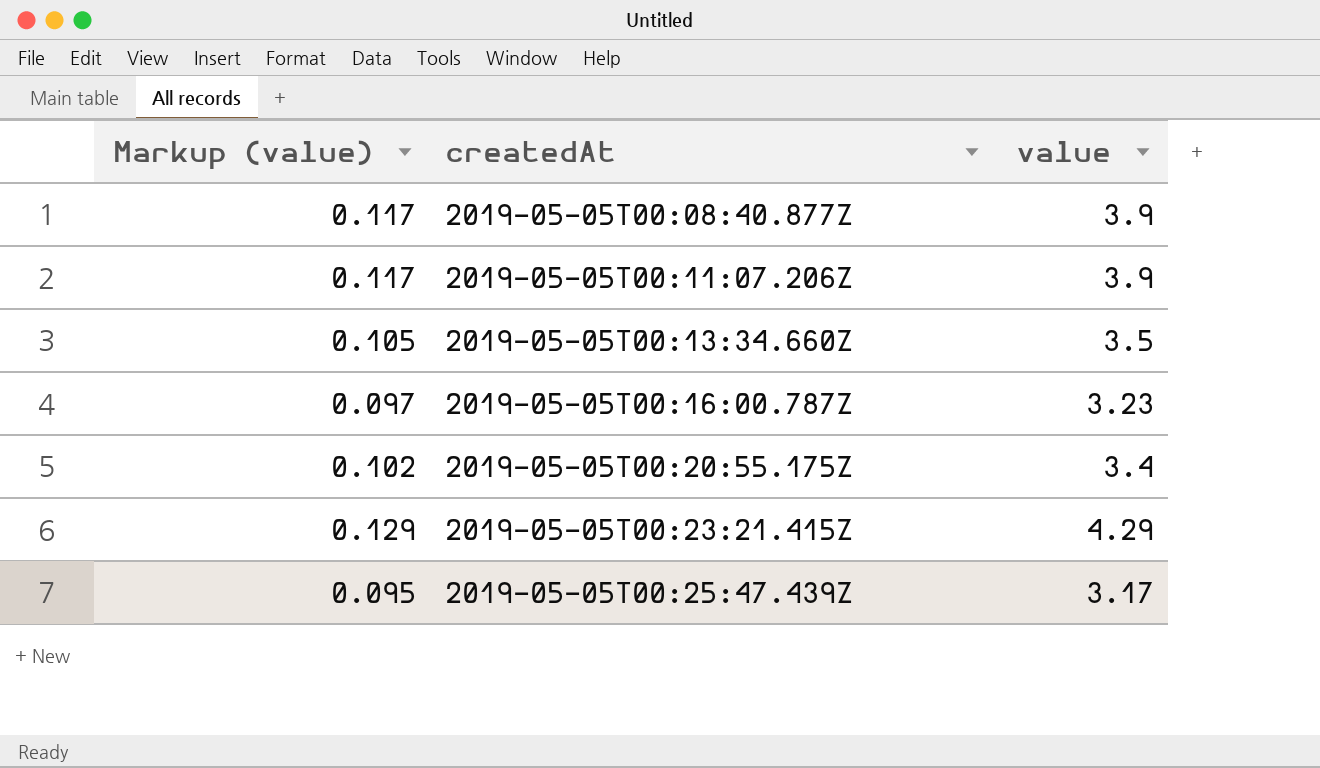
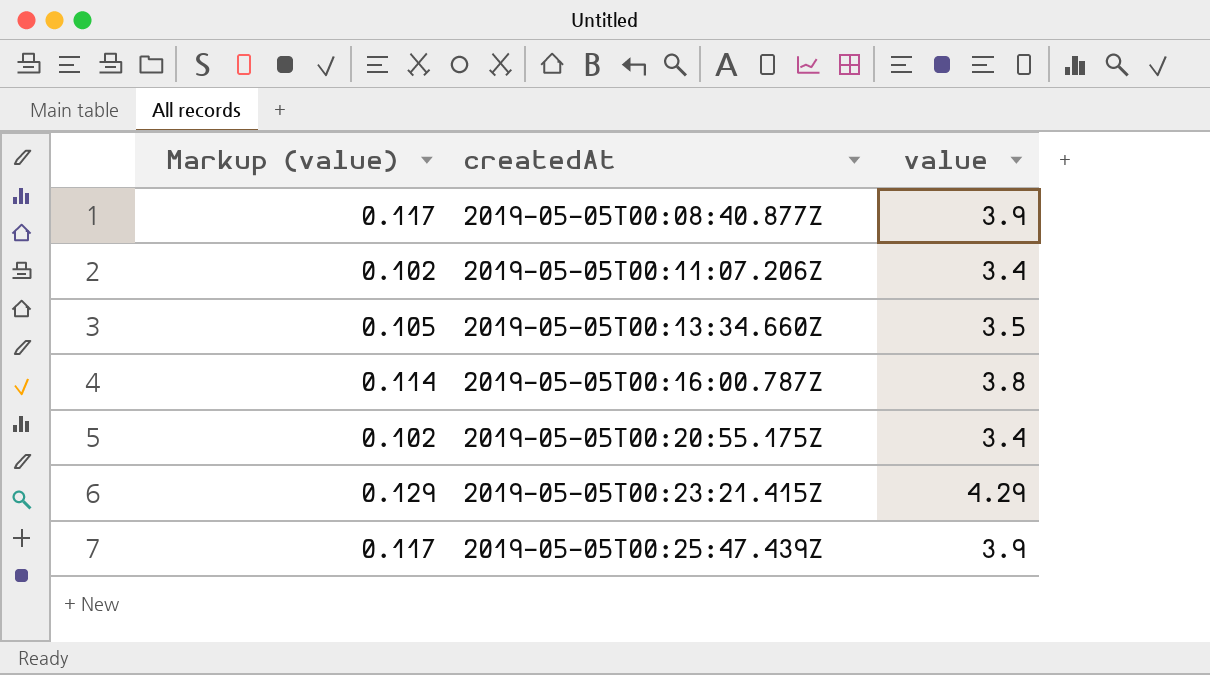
2019-05-05T00:11:07.206Z | Markup (value): 0.117 -> 0.102
2019-05-05T00:11:07.206Z | value: 3.9 -> 3.4
2019-05-05T00:16:00.787Z | Markup (value): 0.097 -> 0.114
2019-05-05T00:16:00.787Z | value: 3.23 -> 3.8
2019-05-05T00:25:47.439Z | Markup (value): 0.095 -> 0.117
2019-05-05T00:25:47.439Z | value: 3.17 -> 3.9

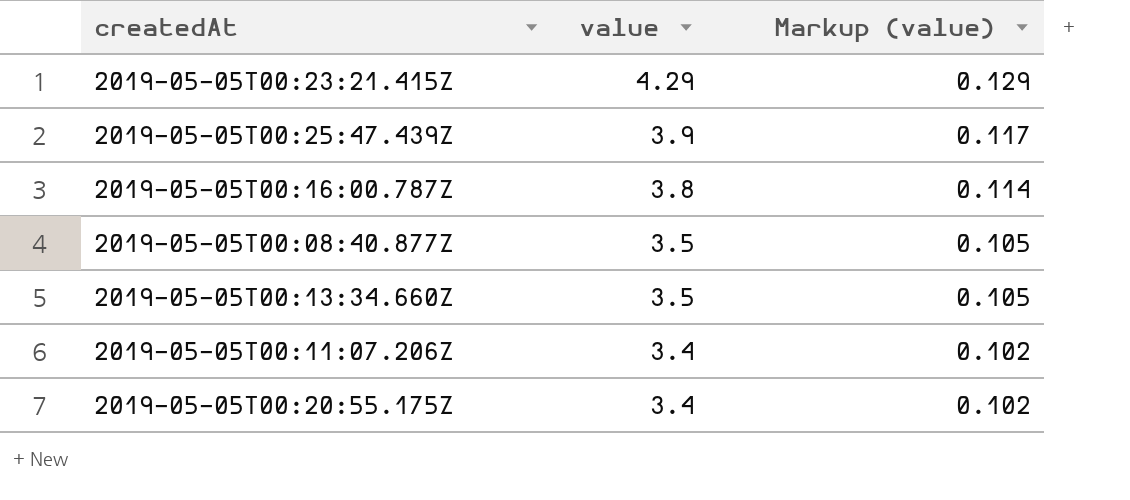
row order: createdAt ascending -> value descending
column Markup (value) | position: 1 -> 3
2019-05-05T00:08:40.877Z | value: 3.9 -> 3.5
2019-05-05T00:08:40.877Z | Markup (value): 0.117 -> 0.105

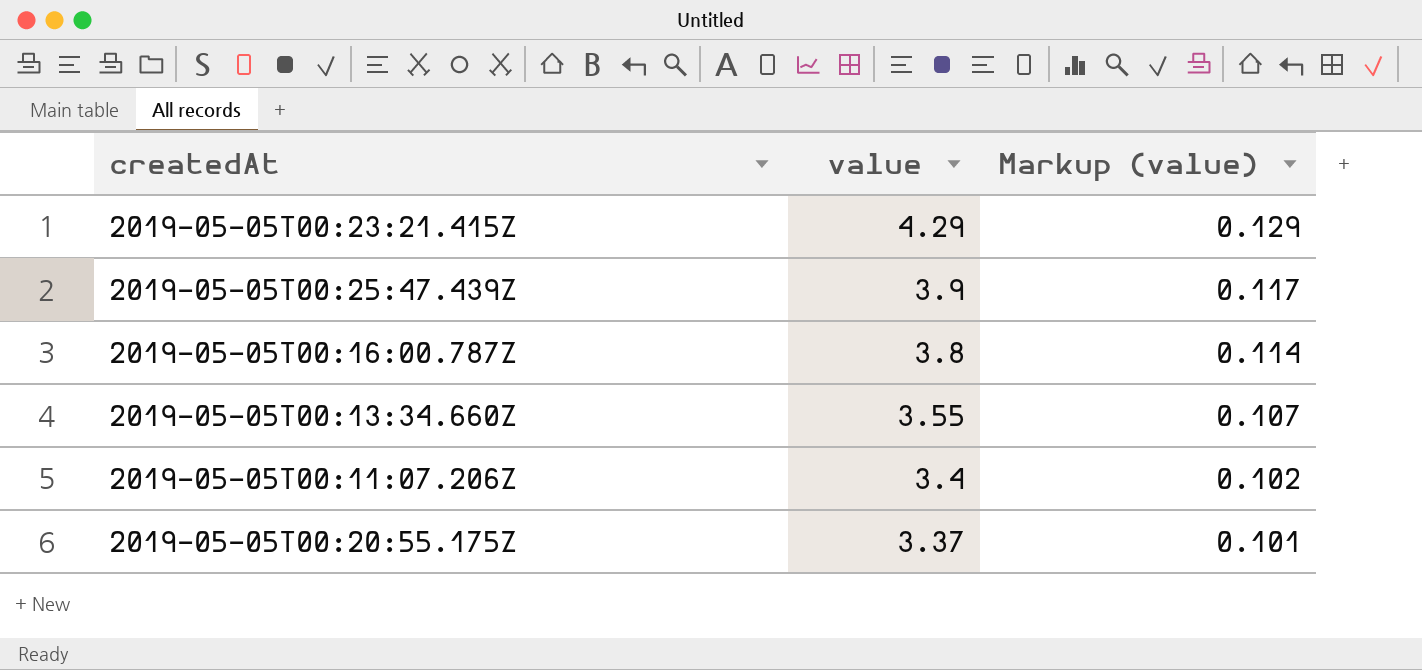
row 2019-05-05T00:08:40.877Z: 3.5 | 0.105 -> none
2019-05-05T00:13:34.660Z | value: 3.5 -> 3.55
2019-05-05T00:13:34.660Z | Markup (value): 0.105 -> 0.107
2019-05-05T00:20:55.175Z | value: 3.4 -> 3.37
2019-05-05T00:20:55.175Z | Markup (value): 0.102 -> 0.101

